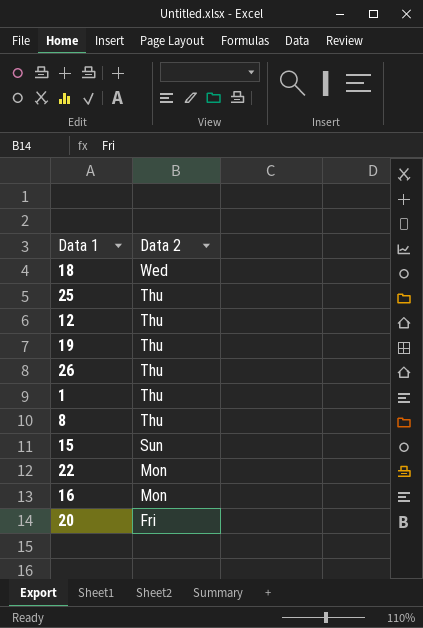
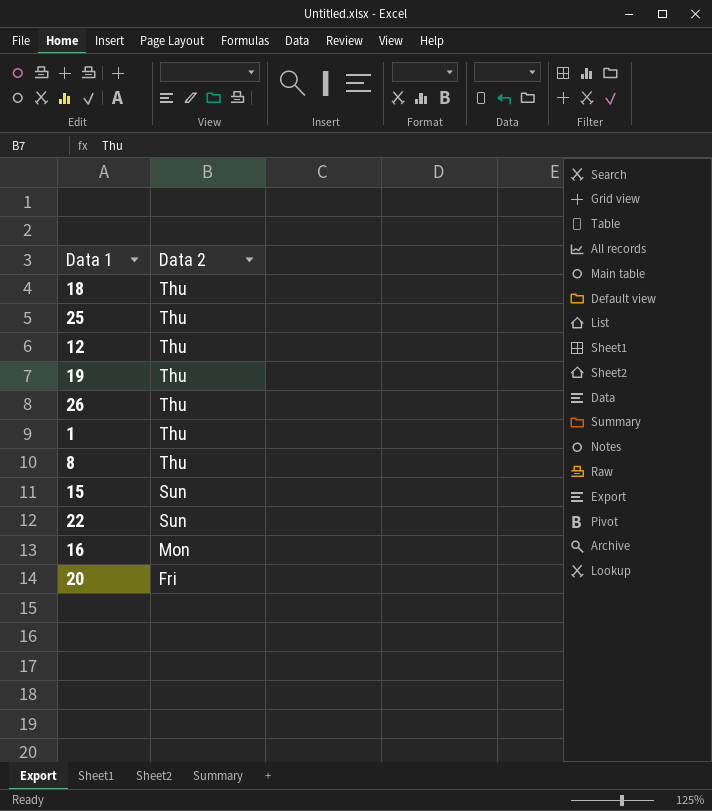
18 | Data 2: Wed -> Thu
22 | Data 2: Mon -> Sun

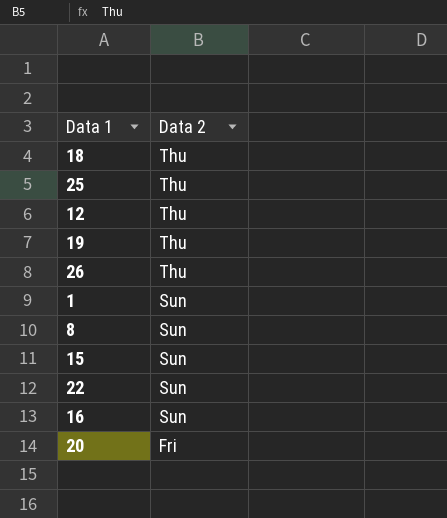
1 | Data 2: Thu -> Sun
8 | Data 2: Thu -> Sun
16 | Data 2: Mon -> Sun

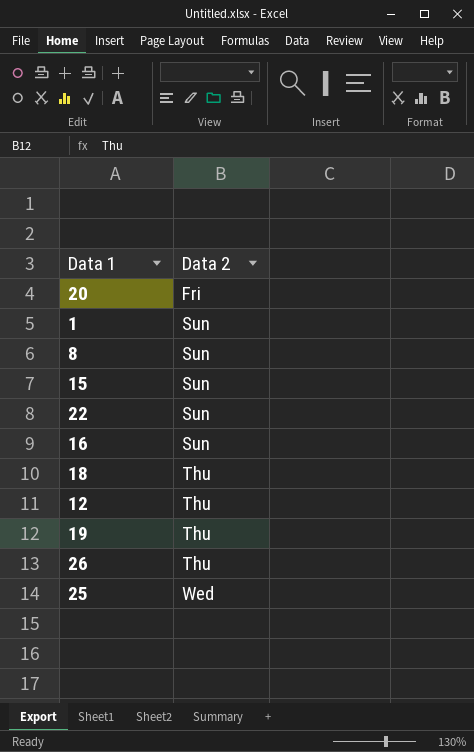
row order: Data 2 descending -> Data 2 ascending
25 | Data 2: Thu -> Wed

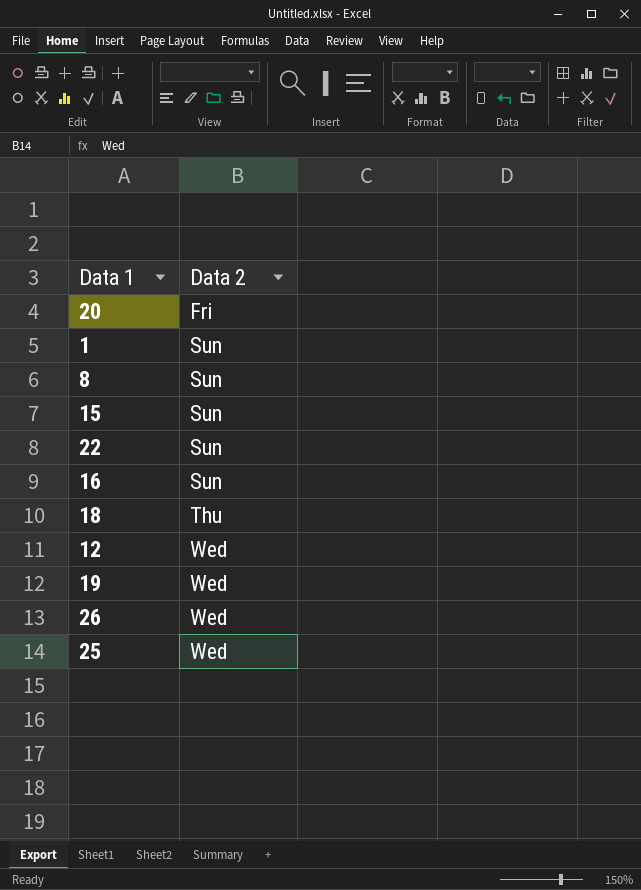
12 | Data 2: Thu -> Wed
19 | Data 2: Thu -> Wed
26 | Data 2: Thu -> Wed

